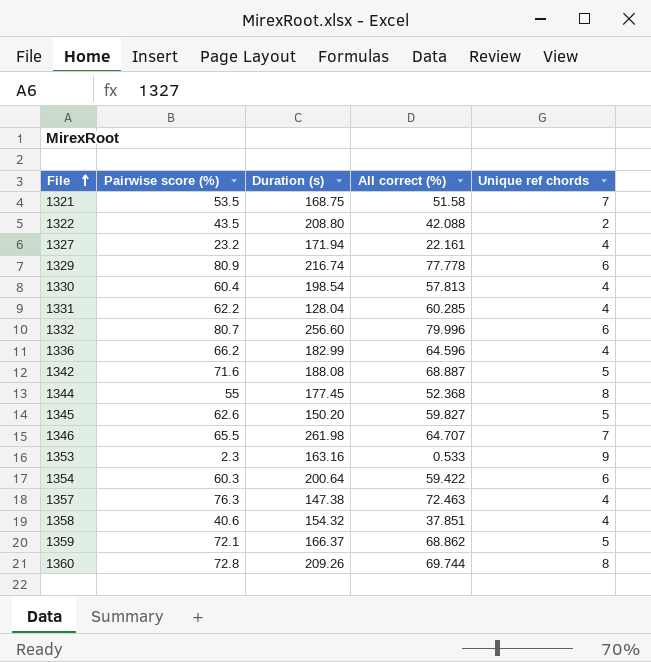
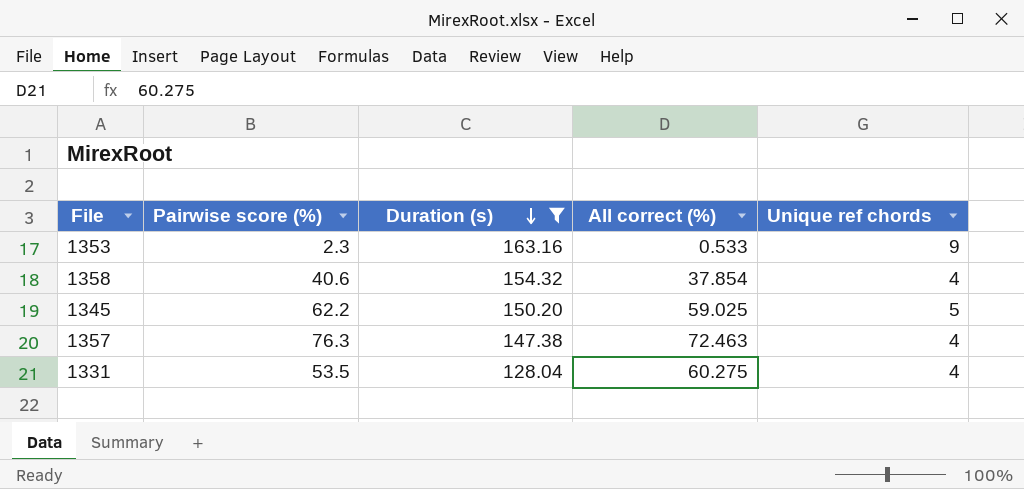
filter: none -> Duration (s) <= 163.16
row order: File ascending -> Duration (s) descending
1358 | All correct (%): 37.851 -> 37.854
1345 | Pairwise score (%): 62.6 -> 62.2
1345 | All correct (%): 59.827 -> 59.025
1331 | Pairwise score (%): 62.2 -> 53.5
1331 | All correct (%): 60.285 -> 60.275

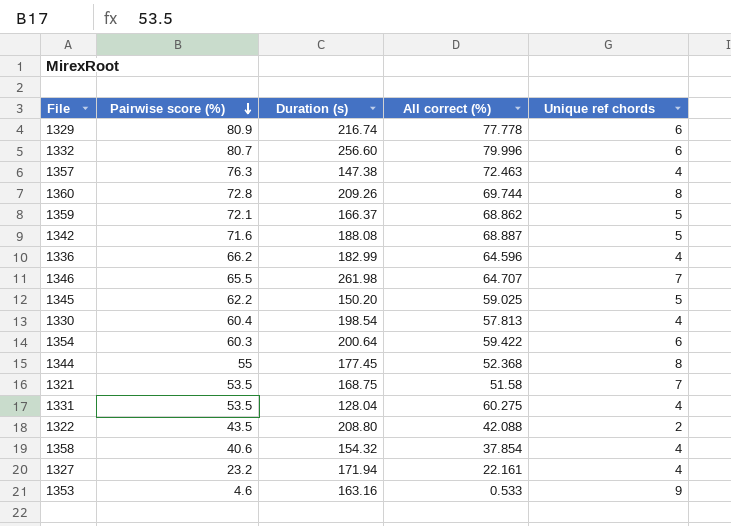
filter: Duration (s) <= 163.16 -> none
row order: Duration (s) descending -> Pairwise score (%) descending
1353 | Pairwise score (%): 2.3 -> 4.6

